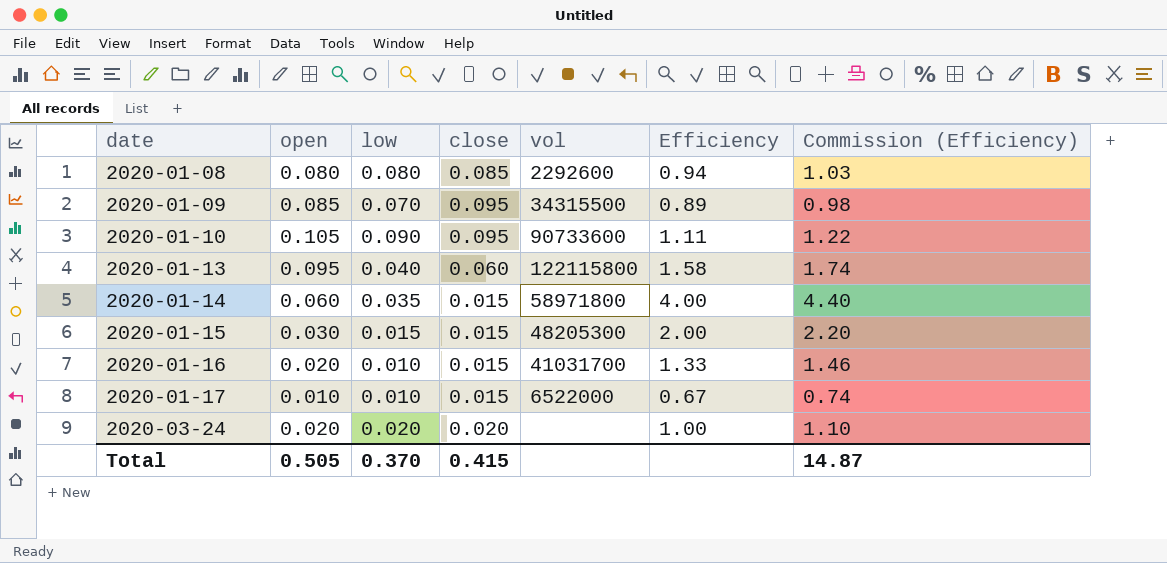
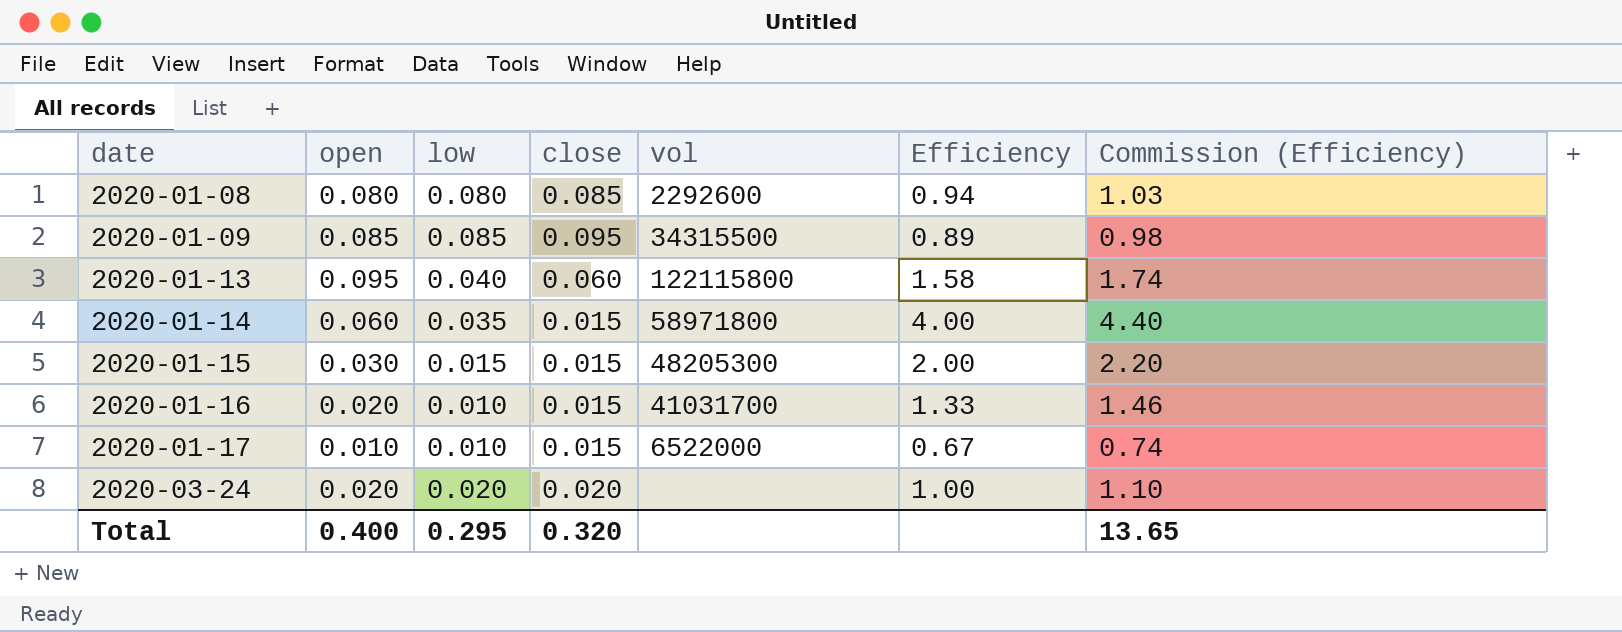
row 2020-01-10: 0.105 | 0.090 | 0.095 | 90733600 | 1.11 | 1.22 -> none
2020-01-09 | low: 0.070 -> 0.085
Total | open: 0.505 -> 0.400
Total | low: 0.370 -> 0.295
Total | close: 0.415 -> 0.320
Total | Commission (Efficiency): 14.87 -> 13.65

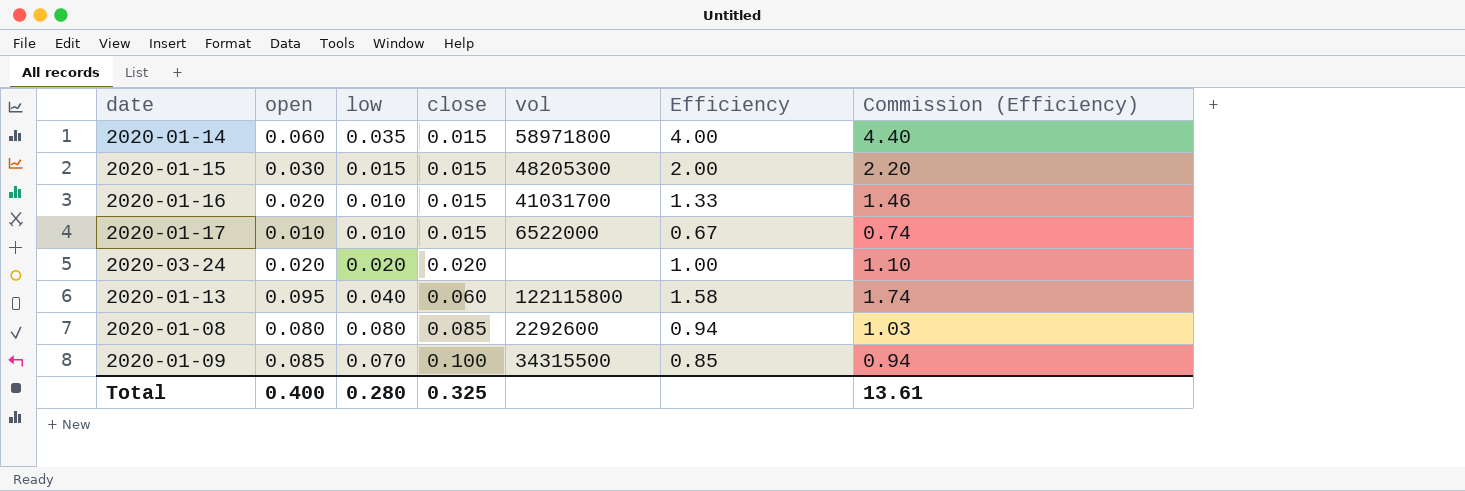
row order: date ascending -> close ascending
2020-01-09 | low: 0.085 -> 0.070
2020-01-09 | close: 0.095 -> 0.100
2020-01-09 | Efficiency: 0.89 -> 0.85
2020-01-09 | Commission (Efficiency): 0.98 -> 0.94
Total | low: 0.295 -> 0.280
Total | close: 0.320 -> 0.325
Total | Commission (Efficiency): 13.65 -> 13.61

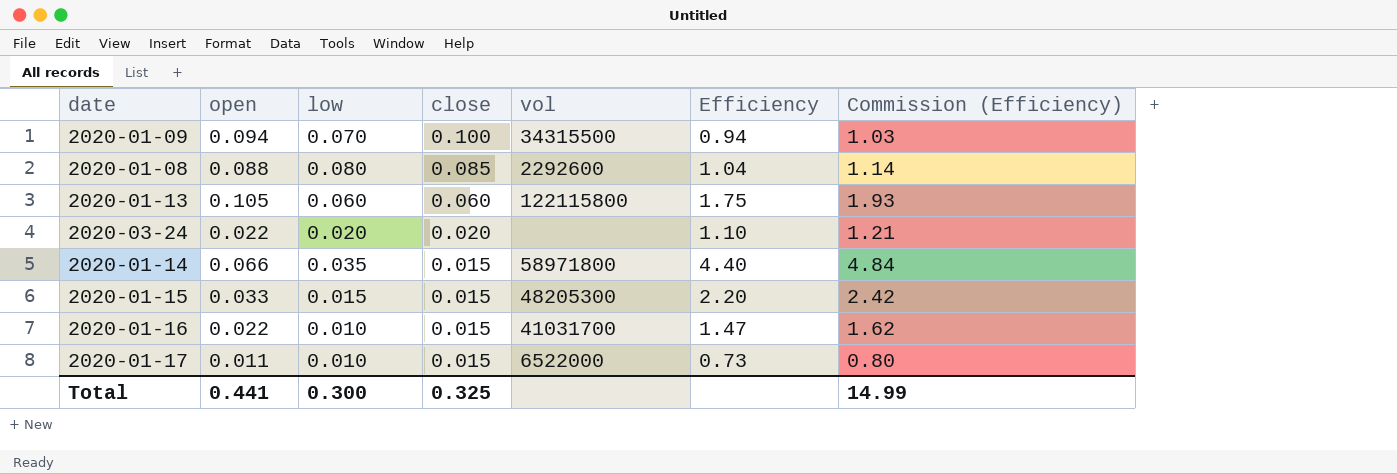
row order: close ascending -> close descending
2020-01-09 | open: 0.085 -> 0.094
2020-01-09 | Efficiency: 0.85 -> 0.94
2020-01-09 | Commission (Efficiency): 0.94 -> 1.03
2020-01-08 | open: 0.080 -> 0.088
2020-01-08 | Efficiency: 0.94 -> 1.04
2020-01-08 | Commission (Efficiency): 1.03 -> 1.14
2020-01-13 | open: 0.095 -> 0.105
2020-01-13 | low: 0.040 -> 0.060
2020-01-13 | Efficiency: 1.58 -> 1.75
2020-01-13 | Commission (Efficiency): 1.74 -> 1.93
2020-03-24 | open: 0.020 -> 0.022
2020-03-24 | Efficiency: 1.00 -> 1.10
2020-03-24 | Commission (Efficiency): 1.10 -> 1.21
2020-01-14 | open: 0.060 -> 0.066
2020-01-14 | Efficiency: 4.00 -> 4.40
2020-01-14 | Commission (Efficiency): 4.40 -> 4.84
2020-01-15 | open: 0.030 -> 0.033
2020-01-15 | Efficiency: 2.00 -> 2.20
2020-01-15 | Commission (Efficiency): 2.20 -> 2.42
2020-01-16 | open: 0.020 -> 0.022
2020-01-16 | Efficiency: 1.33 -> 1.47
2020-01-16 | Commission (Efficiency): 1.46 -> 1.62
2020-01-17 | open: 0.010 -> 0.011
2020-01-17 | Efficiency: 0.67 -> 0.73
2020-01-17 | Commission (Efficiency): 0.74 -> 0.80
Total | open: 0.400 -> 0.441
Total | low: 0.280 -> 0.300
Total | Commission (Efficiency): 13.61 -> 14.99

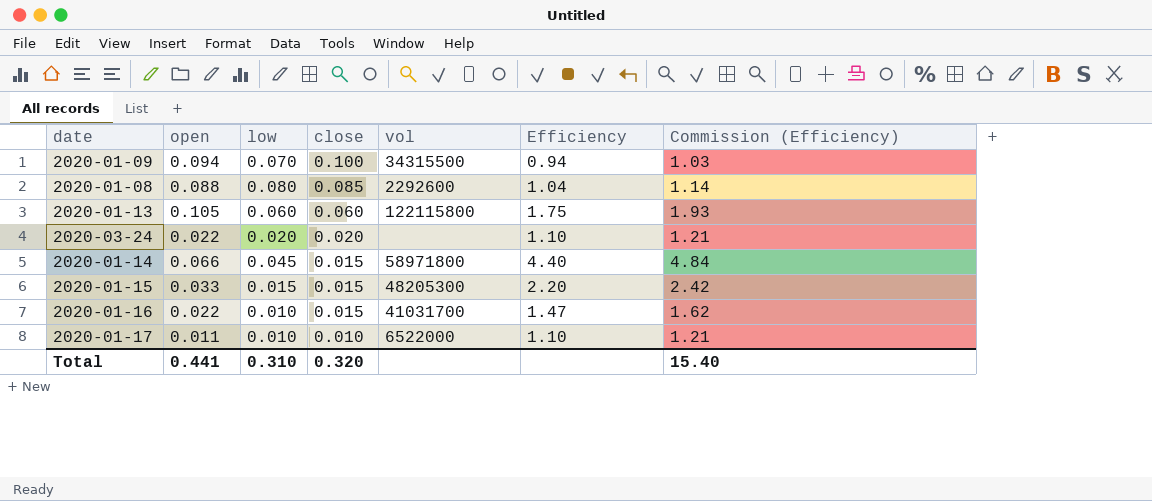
2020-01-14 | low: 0.035 -> 0.045
2020-01-17 | close: 0.015 -> 0.010
2020-01-17 | Efficiency: 0.73 -> 1.10
2020-01-17 | Commission (Efficiency): 0.80 -> 1.21
Total | low: 0.300 -> 0.310
Total | close: 0.325 -> 0.320
Total | Commission (Efficiency): 14.99 -> 15.40

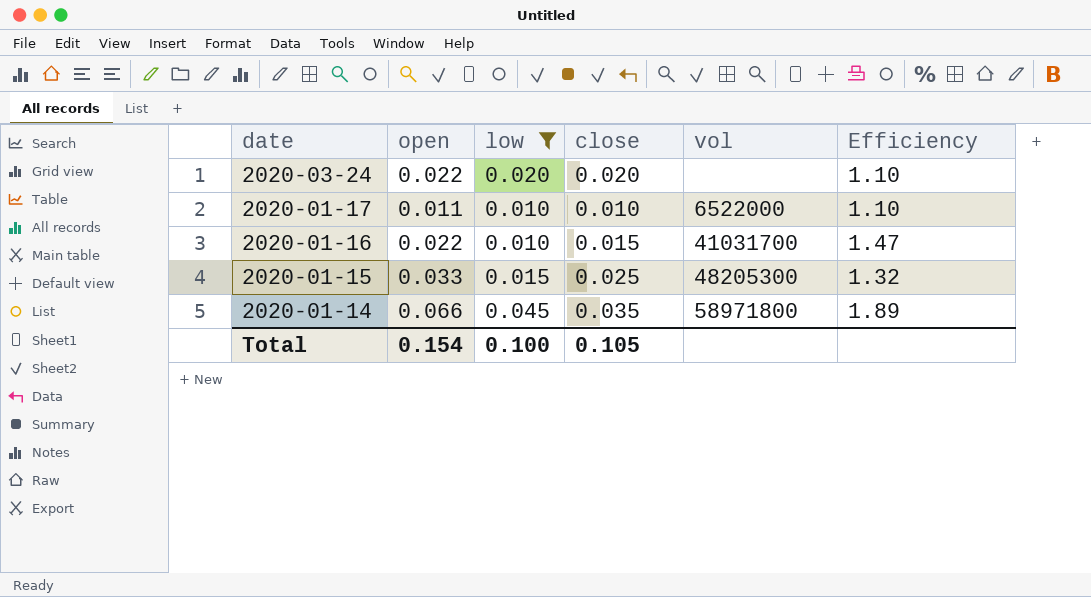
filter: none -> low <= 0.045
row order: close descending -> date descending
column Commission (Efficiency) | formula: [Efficiency] * 1.1 -> none
2020-01-15 | close: 0.015 -> 0.025
2020-01-15 | Efficiency: 2.20 -> 1.32
2020-01-14 | close: 0.015 -> 0.035
2020-01-14 | Efficiency: 4.40 -> 1.89
Total | open: 0.441 -> 0.154
Total | low: 0.310 -> 0.100
Total | close: 0.320 -> 0.105

